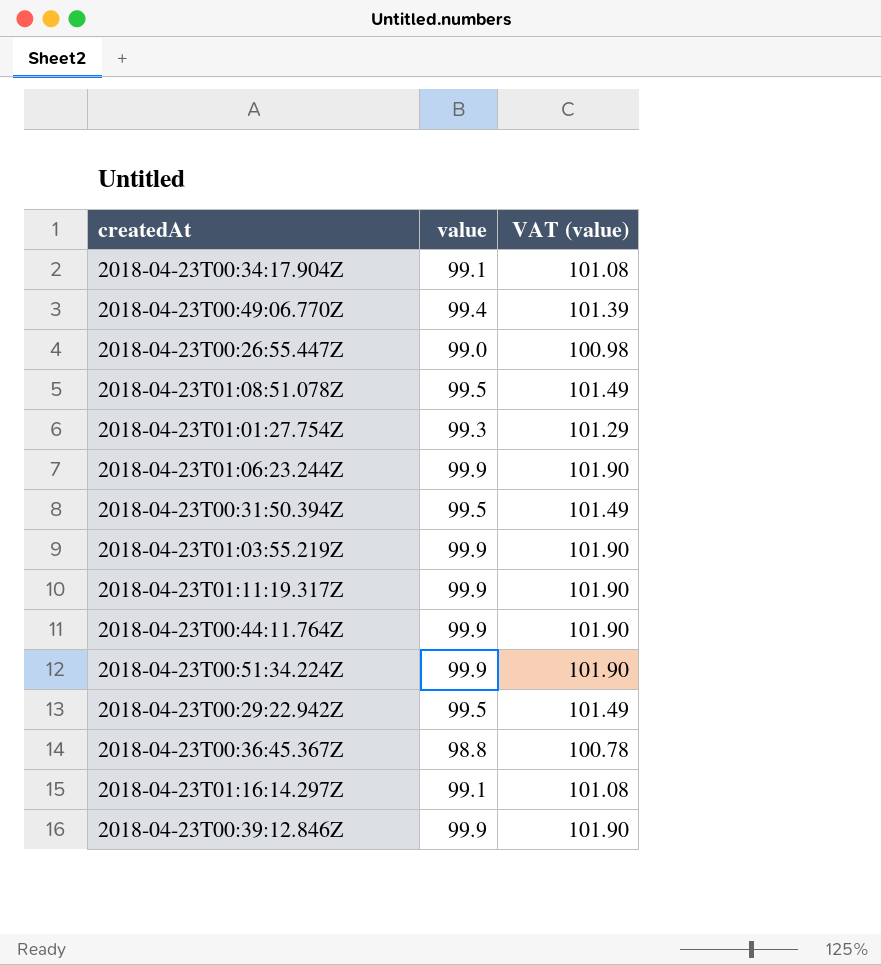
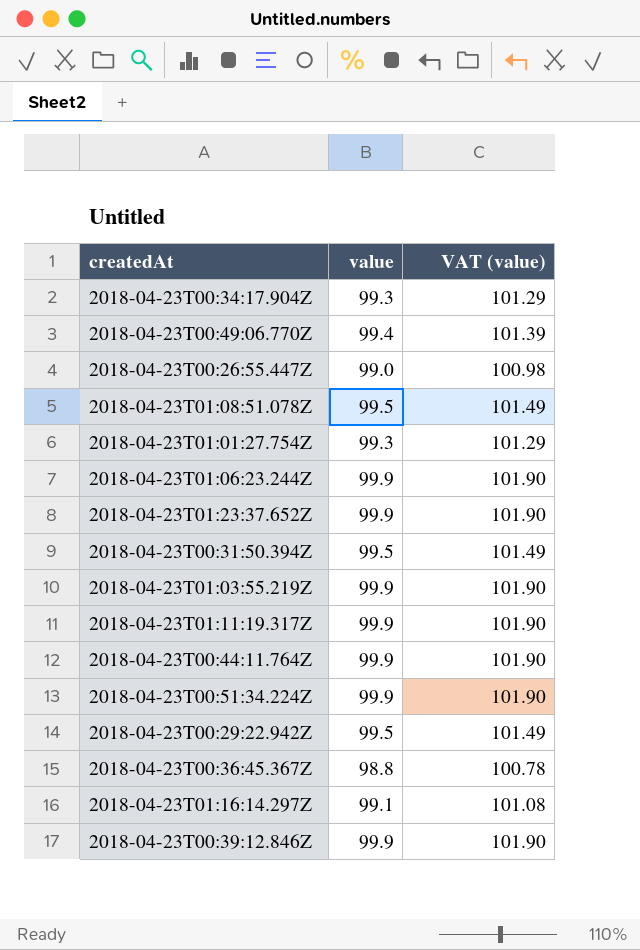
2018-04-23T00:34:17.904Z | value: 99.1 -> 99.3
2018-04-23T00:34:17.904Z | VAT (value): 101.08 -> 101.29
row 2018-04-23T01:23:37.652Z: none -> 99.9 | 101.90

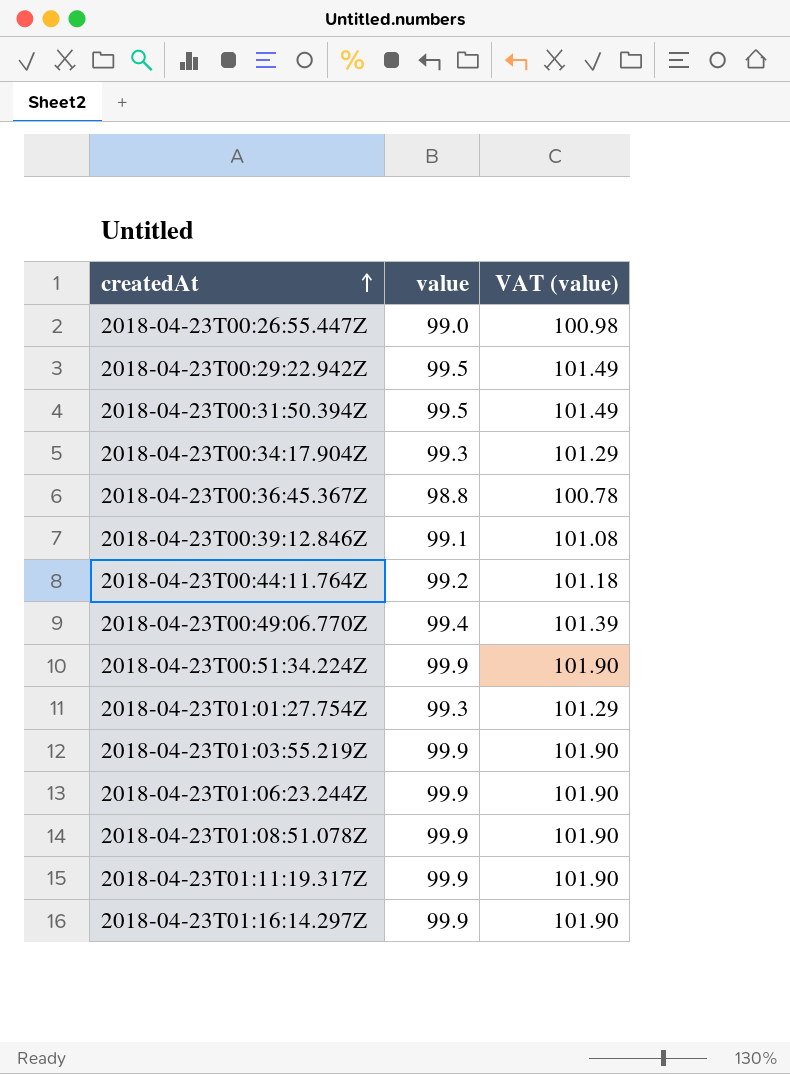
row order: none -> createdAt ascending
row 2018-04-23T01:23:37.652Z: 99.9 | 101.90 -> none
2018-04-23T00:39:12.846Z | value: 99.9 -> 99.1
2018-04-23T00:39:12.846Z | VAT (value): 101.90 -> 101.08
2018-04-23T00:44:11.764Z | value: 99.9 -> 99.2
2018-04-23T00:44:11.764Z | VAT (value): 101.90 -> 101.18
2018-04-23T01:08:51.078Z | value: 99.5 -> 99.9
2018-04-23T01:08:51.078Z | VAT (value): 101.49 -> 101.90
2018-04-23T01:16:14.297Z | value: 99.1 -> 99.9
2018-04-23T01:16:14.297Z | VAT (value): 101.08 -> 101.90

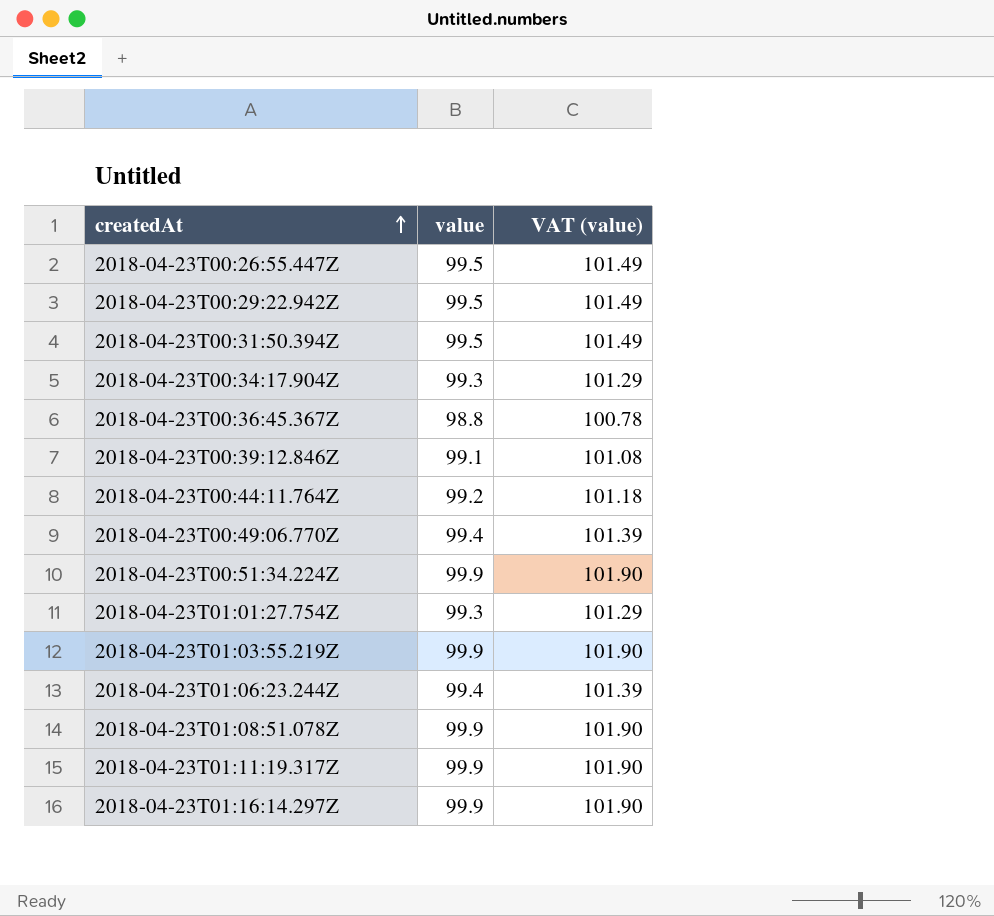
2018-04-23T00:26:55.447Z | value: 99.0 -> 99.5
2018-04-23T00:26:55.447Z | VAT (value): 100.98 -> 101.49
2018-04-23T01:06:23.244Z | value: 99.9 -> 99.4
2018-04-23T01:06:23.244Z | VAT (value): 101.90 -> 101.39

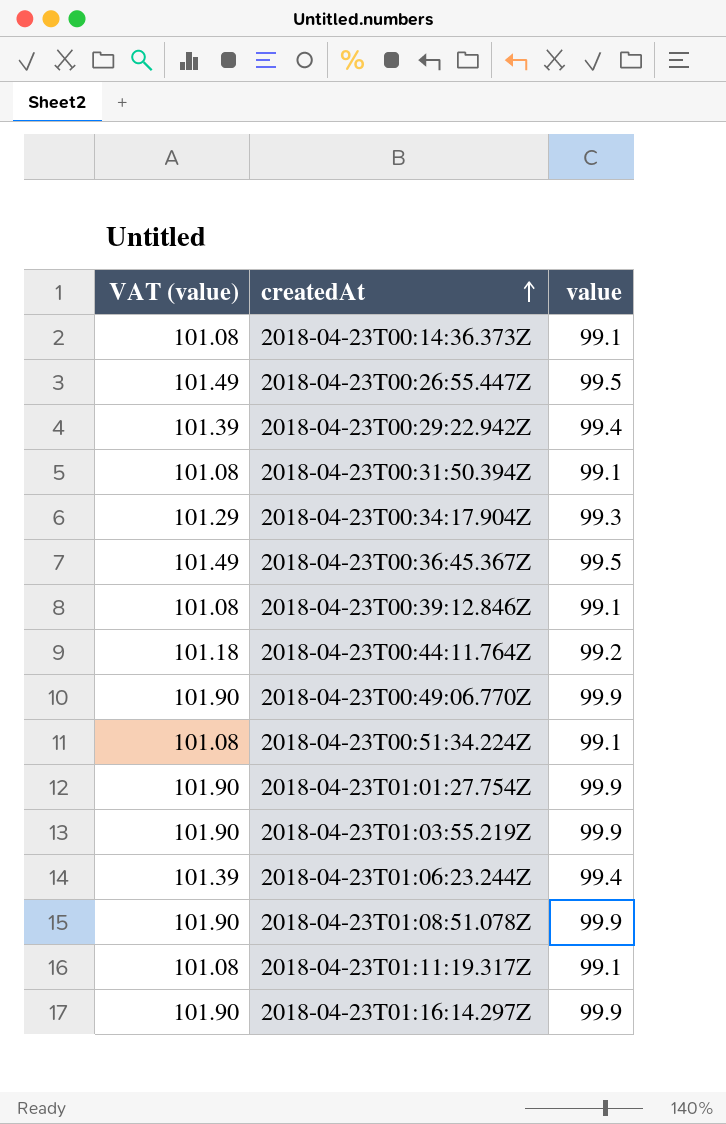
column VAT (value) | position: 3 -> 1
row 2018-04-23T00:14:36.373Z: none -> 101.08 | 99.1
2018-04-23T00:29:22.942Z | VAT (value): 101.49 -> 101.39
2018-04-23T00:29:22.942Z | value: 99.5 -> 99.4
2018-04-23T00:31:50.394Z | VAT (value): 101.49 -> 101.08
2018-04-23T00:31:50.394Z | value: 99.5 -> 99.1
2018-04-23T00:36:45.367Z | VAT (value): 100.78 -> 101.49
2018-04-23T00:36:45.367Z | value: 98.8 -> 99.5
2018-04-23T00:49:06.770Z | VAT (value): 101.39 -> 101.90
2018-04-23T00:49:06.770Z | value: 99.4 -> 99.9
2018-04-23T00:51:34.224Z | VAT (value): 101.90 -> 101.08
2018-04-23T00:51:34.224Z | value: 99.9 -> 99.1
2018-04-23T01:01:27.754Z | VAT (value): 101.29 -> 101.90
2018-04-23T01:01:27.754Z | value: 99.3 -> 99.9
2018-04-23T01:11:19.317Z | VAT (value): 101.90 -> 101.08
2018-04-23T01:11:19.317Z | value: 99.9 -> 99.1

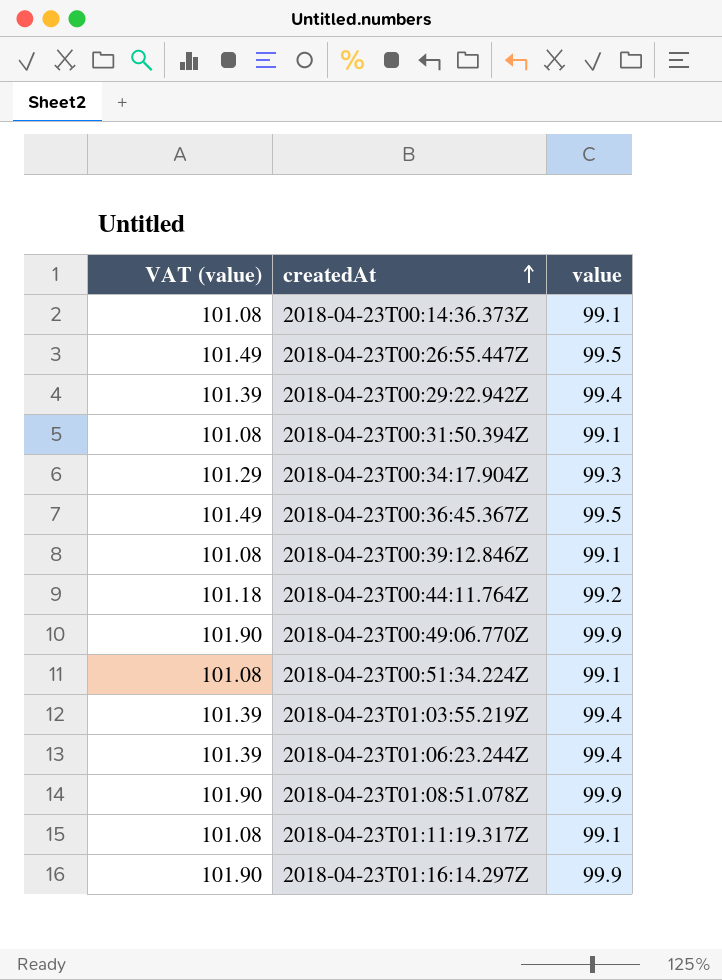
row 2018-04-23T01:01:27.754Z: 101.90 | 99.9 -> none
2018-04-23T01:03:55.219Z | VAT (value): 101.90 -> 101.39
2018-04-23T01:03:55.219Z | value: 99.9 -> 99.4

